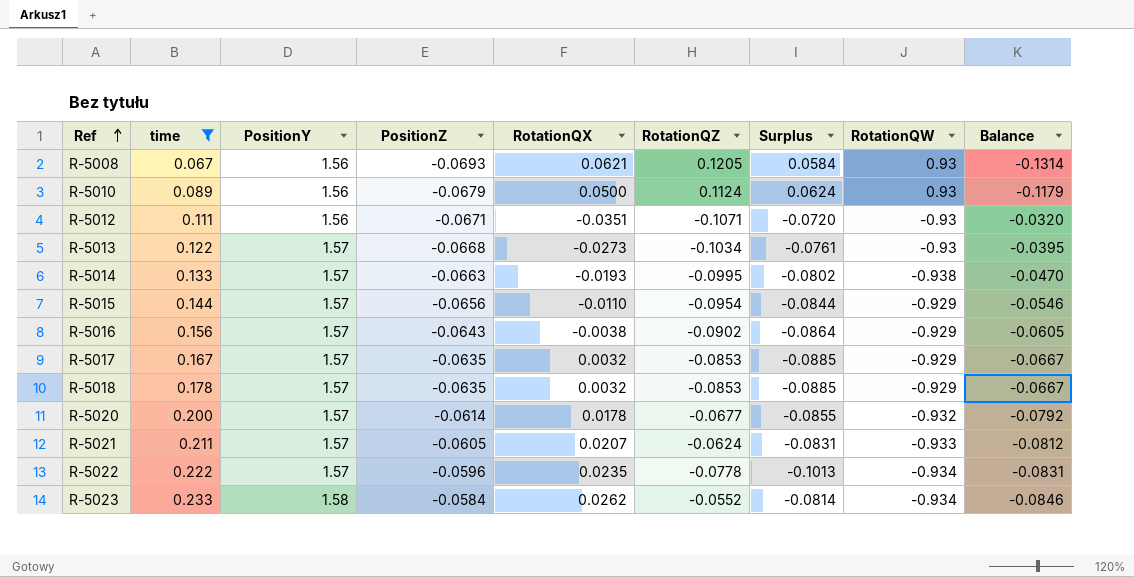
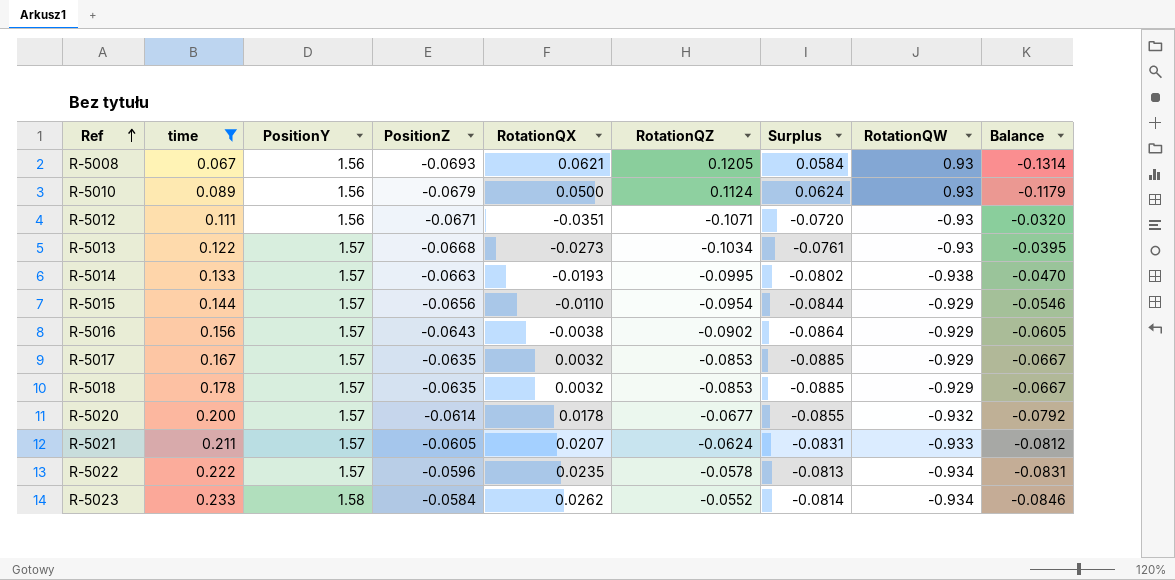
R-5022 | RotationQZ: -0.0778 -> -0.0578
R-5022 | Surplus: -0.1013 -> -0.0813

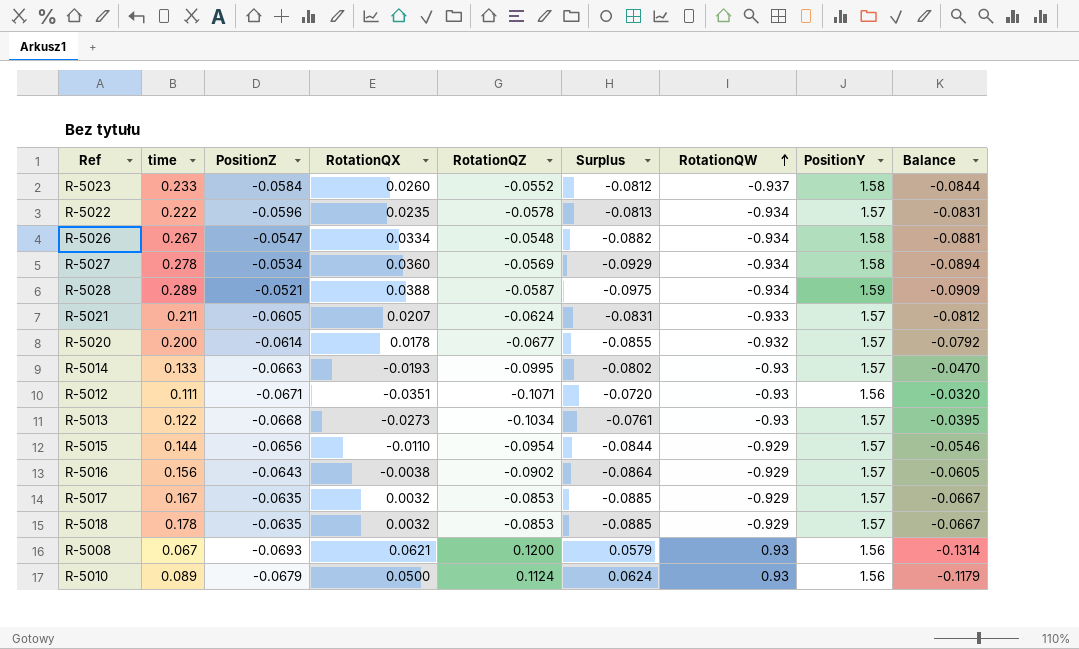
filter: time <= 0.233 -> none
row order: Ref ascending -> RotationQW ascending
column PositionY | position: 3 -> 8
R-5023 | RotationQX: 0.0262 -> 0.0260
R-5023 | Surplus: -0.0814 -> -0.0812
R-5023 | RotationQW: -0.934 -> -0.937
R-5023 | Balance: -0.0846 -> -0.0844
R-5014 | RotationQW: -0.938 -> -0.93
R-5008 | RotationQZ: 0.1205 -> 0.1200
R-5008 | Surplus: 0.0584 -> 0.0579

